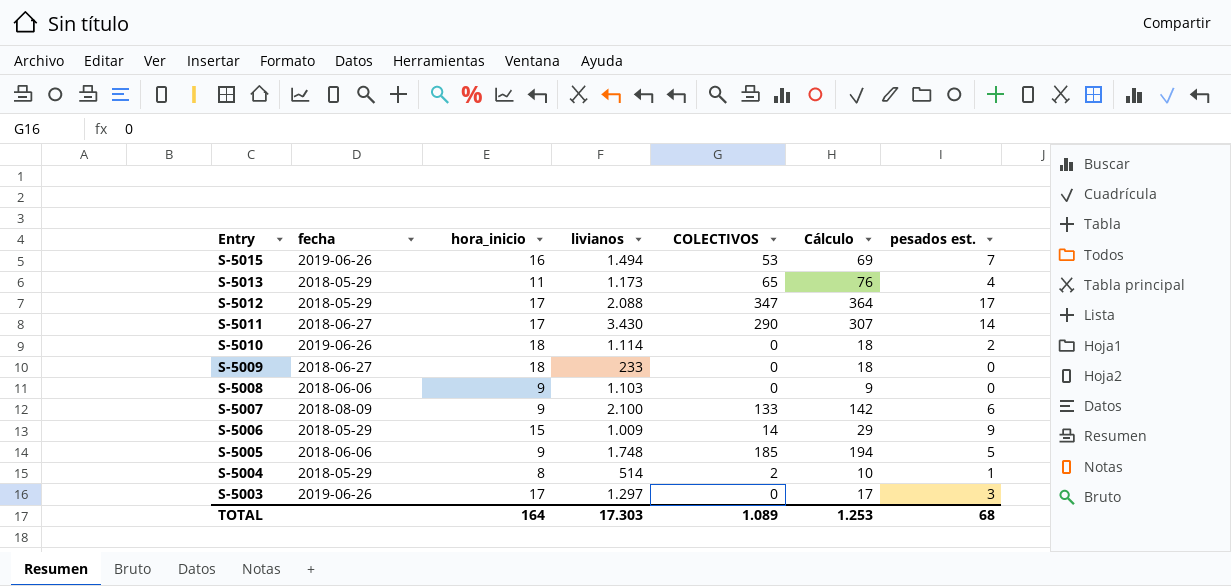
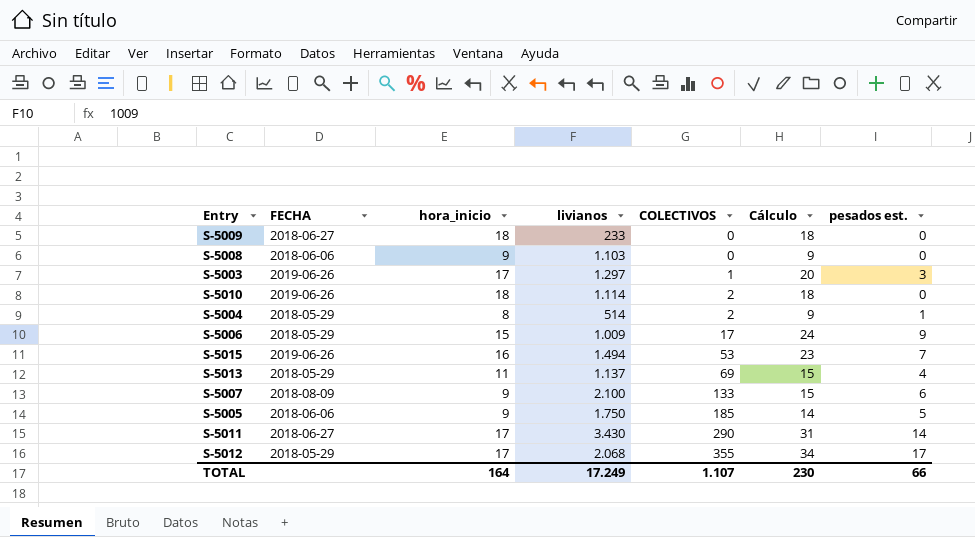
row order: Entry descending -> COLECTIVOS ascending
column name: fecha -> FECHA
column Cálculo | formula: [hora_inicio] + [COLECTIVOS] -> [hora_inicio] + [pesados est.]
S-5003 | COLECTIVOS: 0 -> 1
S-5010 | COLECTIVOS: 0 -> 2
S-5010 | pesados est.: 2 -> 0
S-5006 | COLECTIVOS: 14 -> 17
S-5013 | livianos: 1.173 -> 1.137
S-5013 | COLECTIVOS: 65 -> 69
S-5005 | livianos: 1.748 -> 1.750
S-5012 | livianos: 2.088 -> 2.068
S-5012 | COLECTIVOS: 347 -> 355
TOTAL | livianos: 17.303 -> 17.249
TOTAL | COLECTIVOS: 1.089 -> 1.107
TOTAL | Cálculo: 1.253 -> 230
TOTAL | pesados est.: 68 -> 66

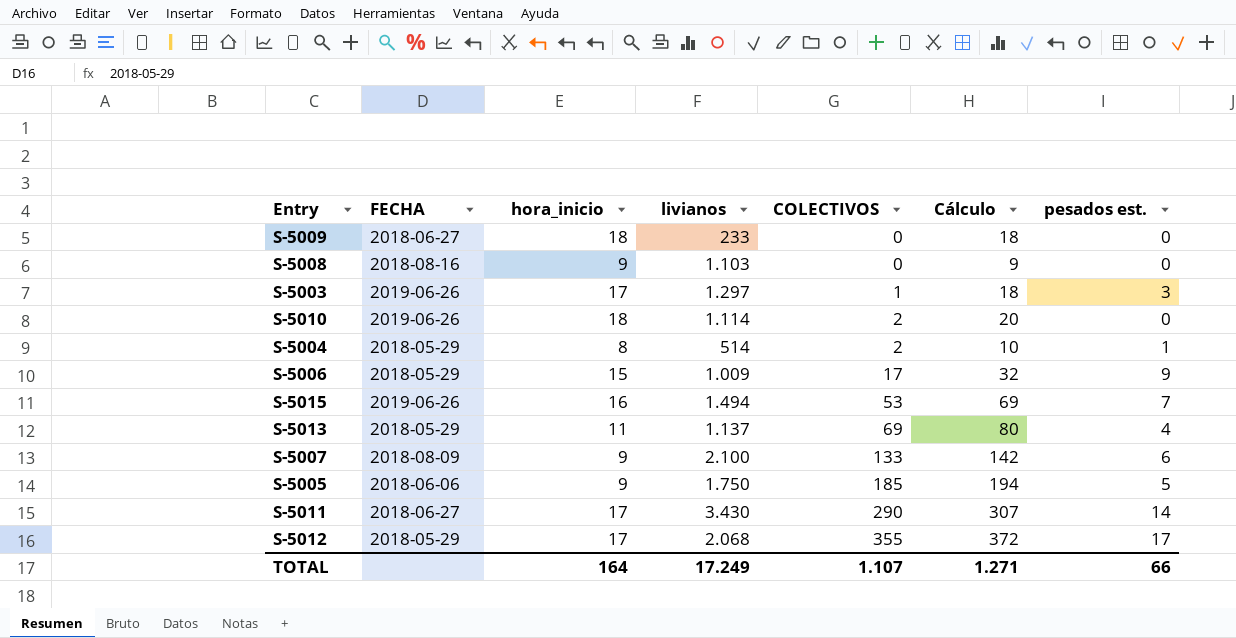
column Cálculo | formula: [hora_inicio] + [pesados est.] -> [hora_inicio] + [COLECTIVOS]
S-5008 | FECHA: 2018-06-06 -> 2018-08-16
TOTAL | Cálculo: 230 -> 1.271

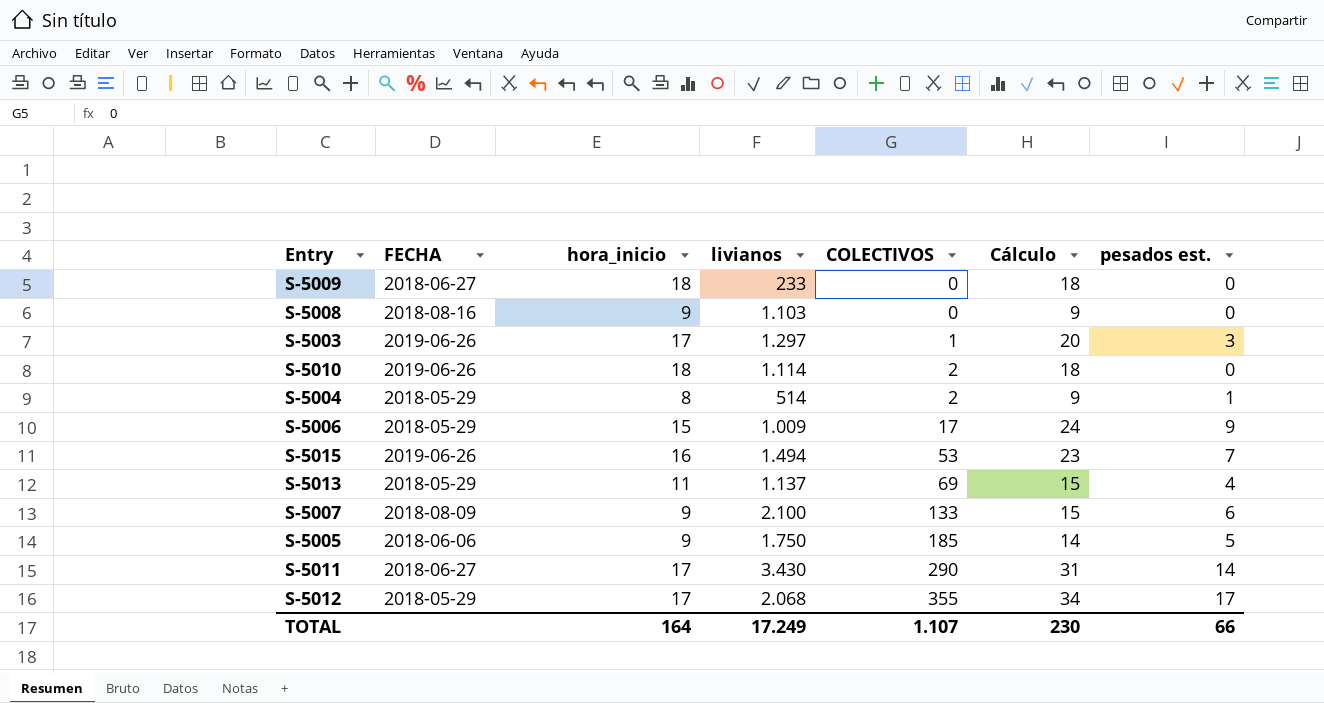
column Cálculo | formula: [hora_inicio] + [COLECTIVOS] -> [hora_inicio] + [pesados est.]
TOTAL | Cálculo: 1.271 -> 230

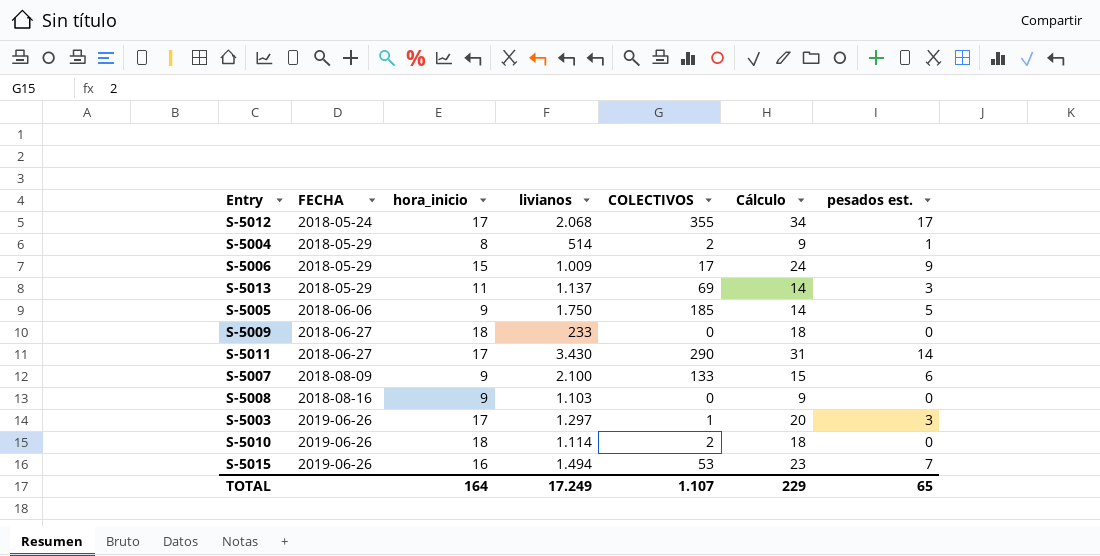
row order: COLECTIVOS ascending -> FECHA ascending
S-5012 | FECHA: 2018-05-29 -> 2018-05-24
S-5013 | Cálculo: 15 -> 14
S-5013 | pesados est.: 4 -> 3
TOTAL | Cálculo: 230 -> 229
TOTAL | pesados est.: 66 -> 65

